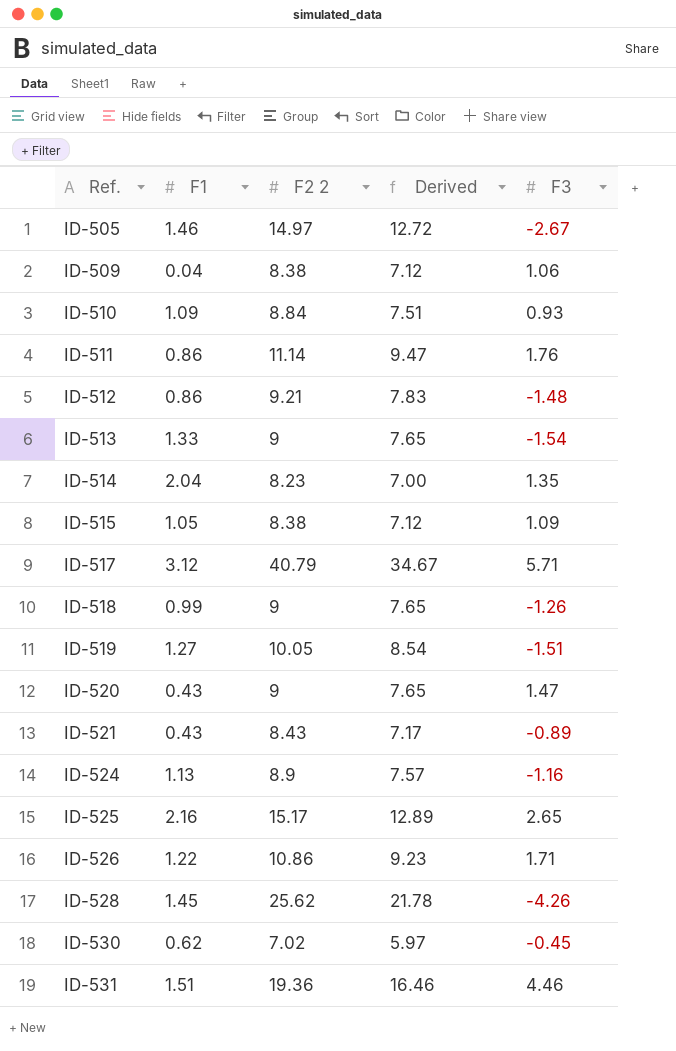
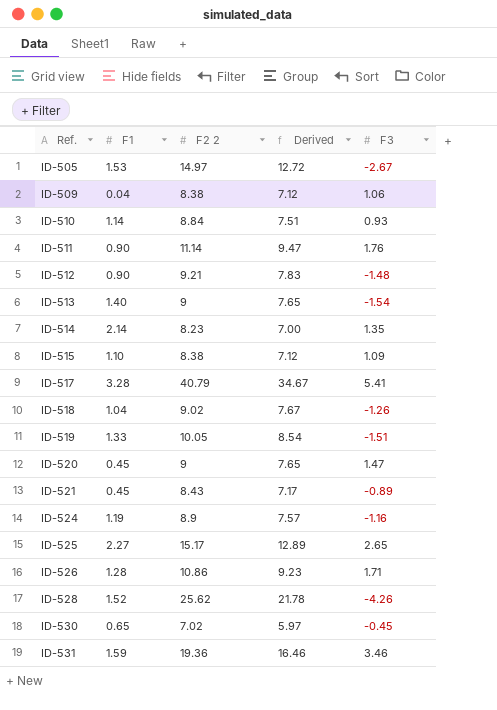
ID-505 | F1: 1.46 -> 1.53
ID-510 | F1: 1.09 -> 1.14
ID-511 | F1: 0.86 -> 0.90
ID-512 | F1: 0.86 -> 0.90
ID-513 | F1: 1.33 -> 1.40
ID-514 | F1: 2.04 -> 2.14
ID-515 | F1: 1.05 -> 1.10
ID-517 | F1: 3.12 -> 3.28
ID-517 | F3: 5.71 -> 5.41
ID-518 | F1: 0.99 -> 1.04
ID-518 | F2 2: 9 -> 9.02
ID-518 | Derived: 7.65 -> 7.67
ID-519 | F1: 1.27 -> 1.33
ID-520 | F1: 0.43 -> 0.45
ID-521 | F1: 0.43 -> 0.45
ID-524 | F1: 1.13 -> 1.19
ID-525 | F1: 2.16 -> 2.27
ID-526 | F1: 1.22 -> 1.28
ID-528 | F1: 1.45 -> 1.52
ID-530 | F1: 0.62 -> 0.65
ID-531 | F1: 1.51 -> 1.59
ID-531 | F3: 4.46 -> 3.46

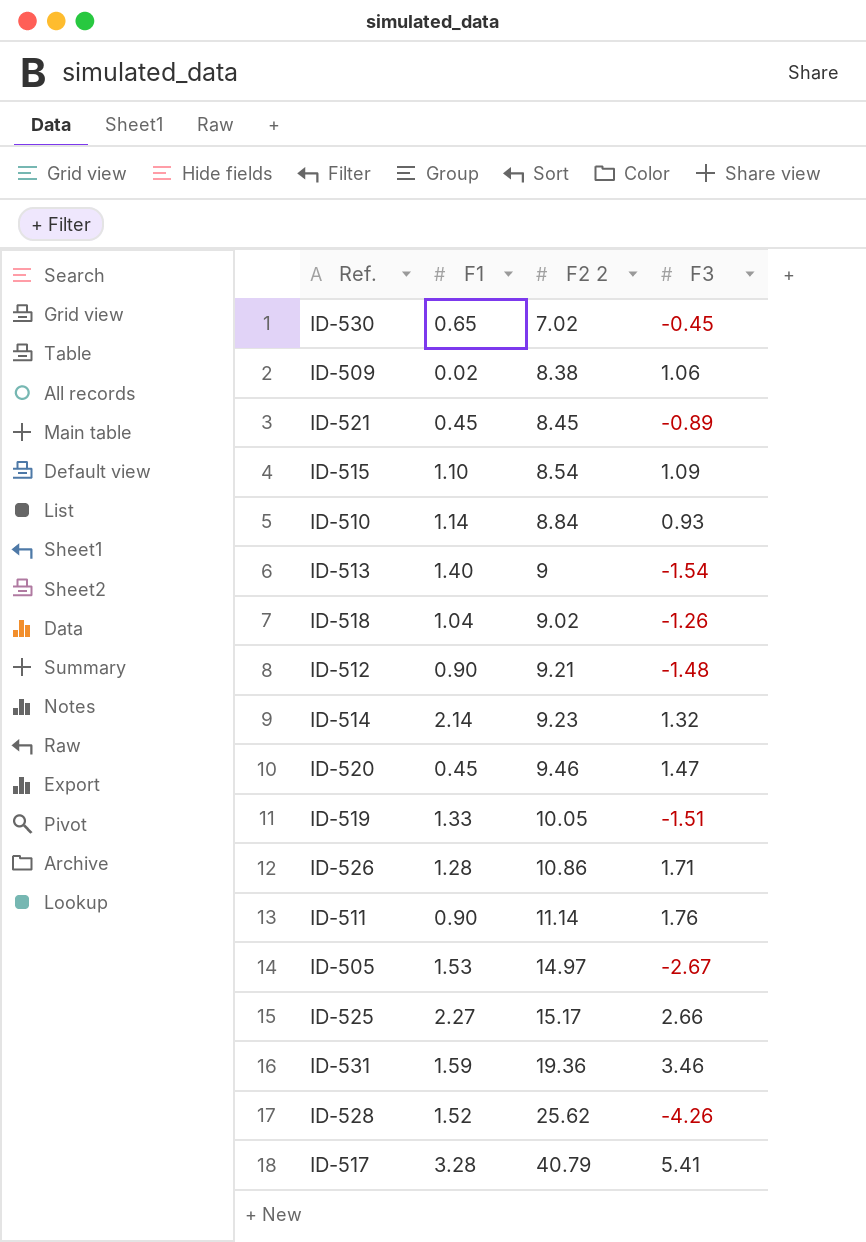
row order: Ref. ascending -> F2 2 ascending
column Derived | formula: [F2 2] * 0.85 -> none
row ID-524: 1.19 | 8.9 | 7.57 | -1.16 -> none
ID-509 | F1: 0.04 -> 0.02
ID-521 | F2 2: 8.43 -> 8.45
ID-515 | F2 2: 8.38 -> 8.54
ID-514 | F2 2: 8.23 -> 9.23
ID-514 | F3: 1.35 -> 1.32
ID-520 | F2 2: 9 -> 9.46
ID-525 | F3: 2.65 -> 2.66

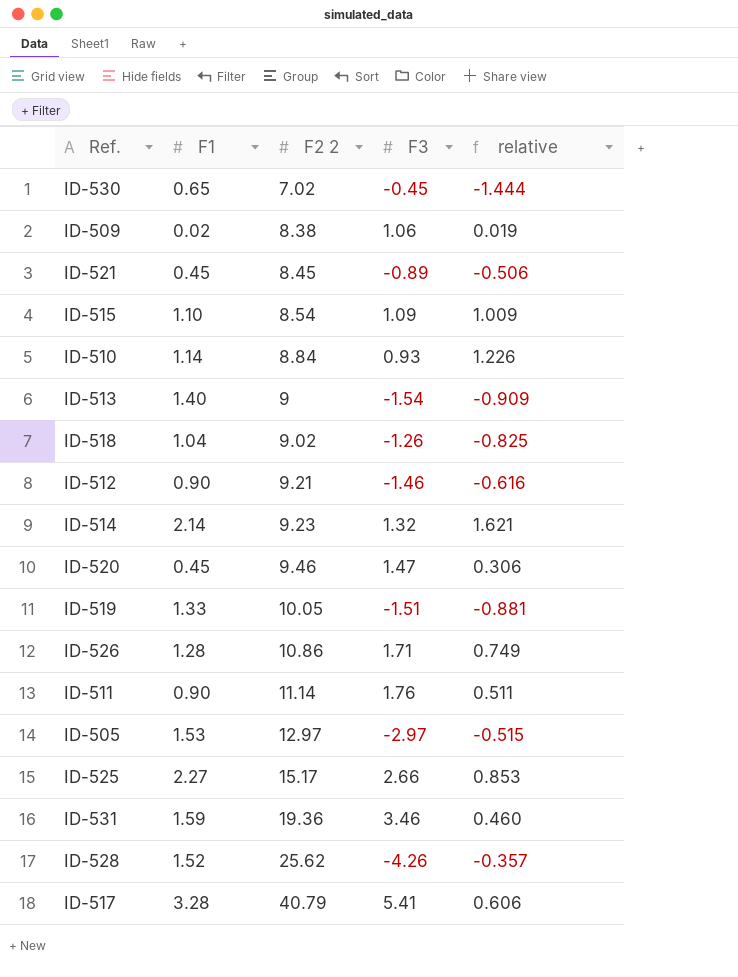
column relative | formula: none -> [F1] / [F3]
ID-512 | F3: -1.48 -> -1.46
ID-505 | F2 2: 14.97 -> 12.97
ID-505 | F3: -2.67 -> -2.97

